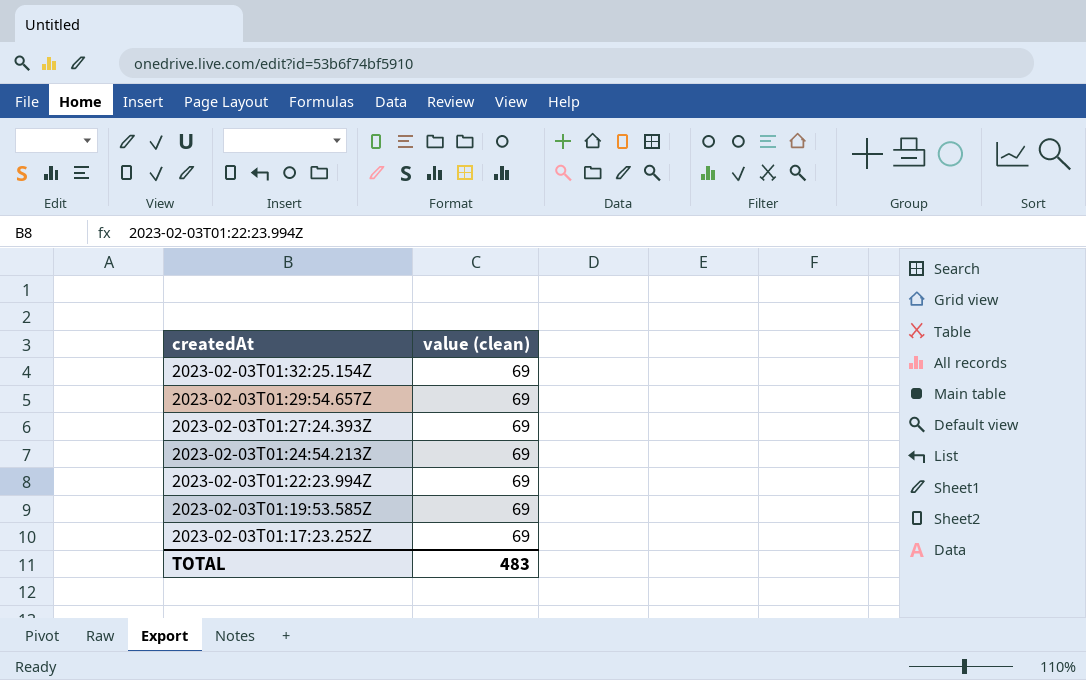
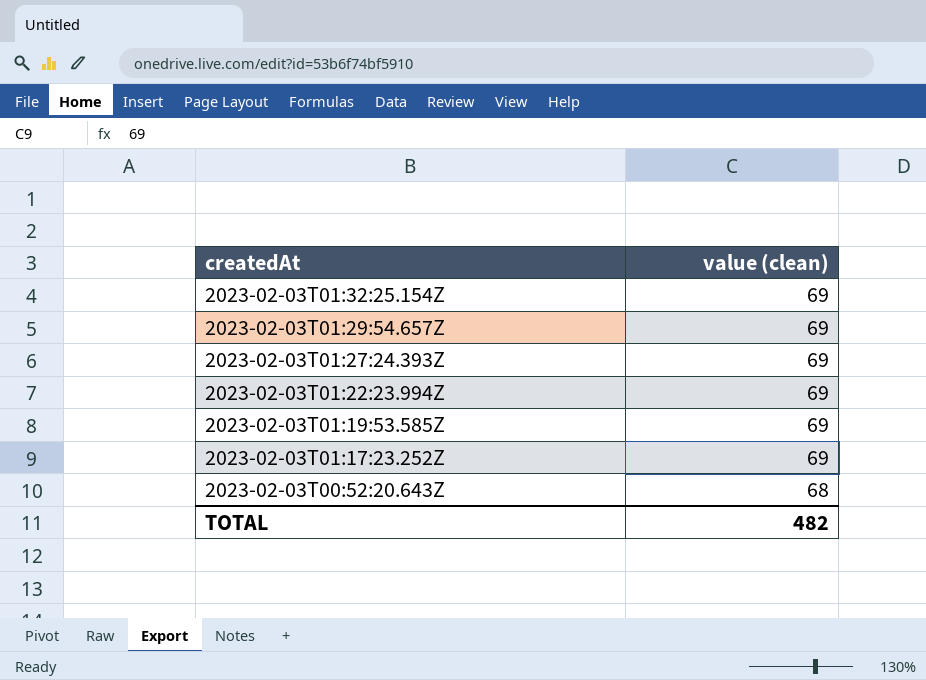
row 2023-02-03T01:24:54.213Z: 69 -> none
row 2023-02-03T00:52:20.643Z: none -> 68
TOTAL | value (clean): 483 -> 482

